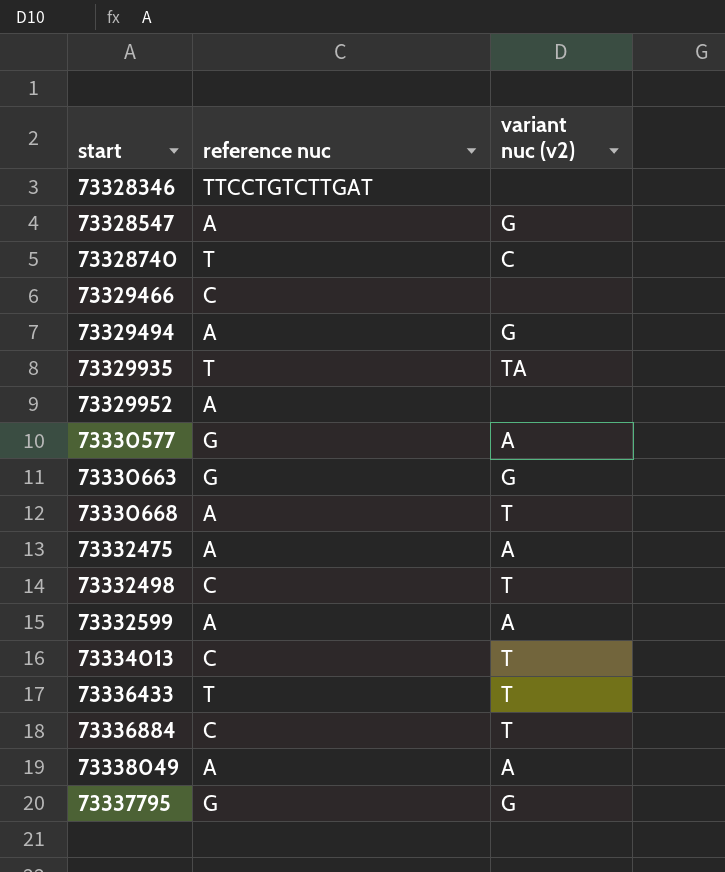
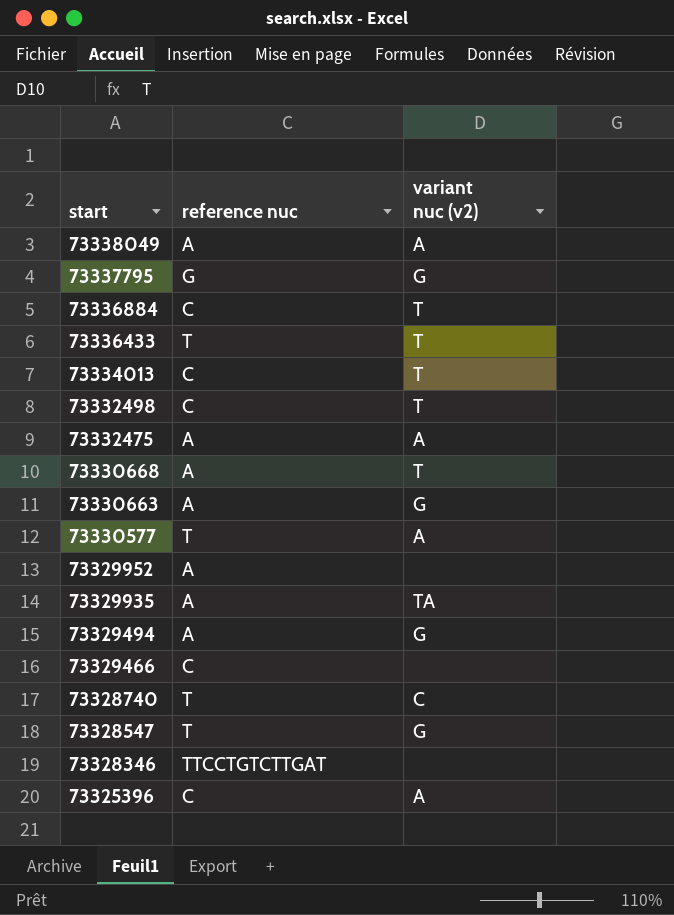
row order: none -> start descending
row 73332599: A | A -> none
73330663 | reference nuc: G -> A
73330577 | reference nuc: G -> T
73329935 | reference nuc: T -> A
73328547 | reference nuc: A -> T
row 73325396: none -> C | A

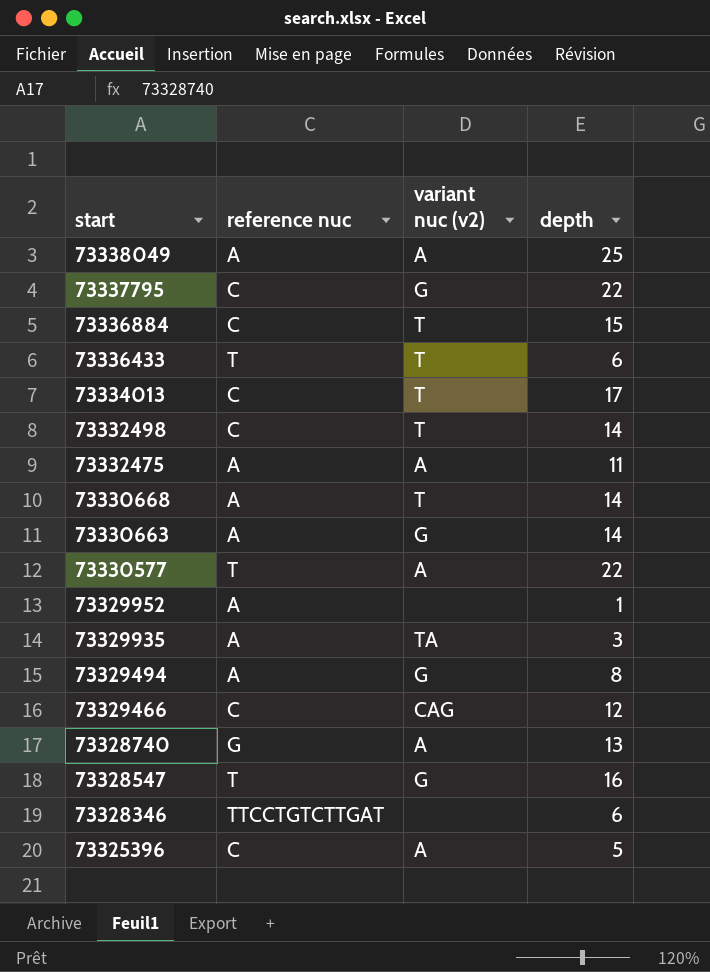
column depth | position: none -> 4
73337795 | reference nuc: G -> C
73329466 | variant nuc (v2): none -> CAG
73328740 | reference nuc: T -> G
73328740 | variant nuc (v2): C -> A

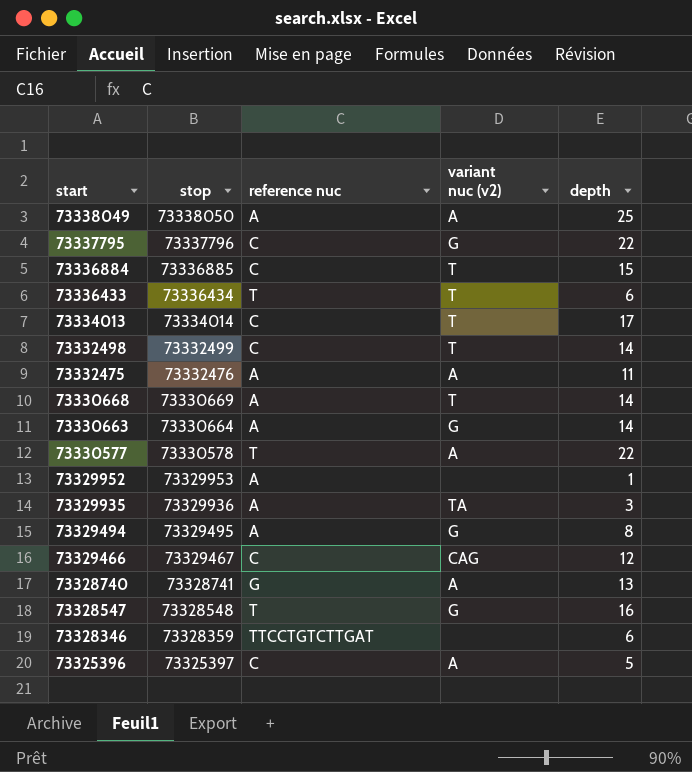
column stop | position: none -> 2

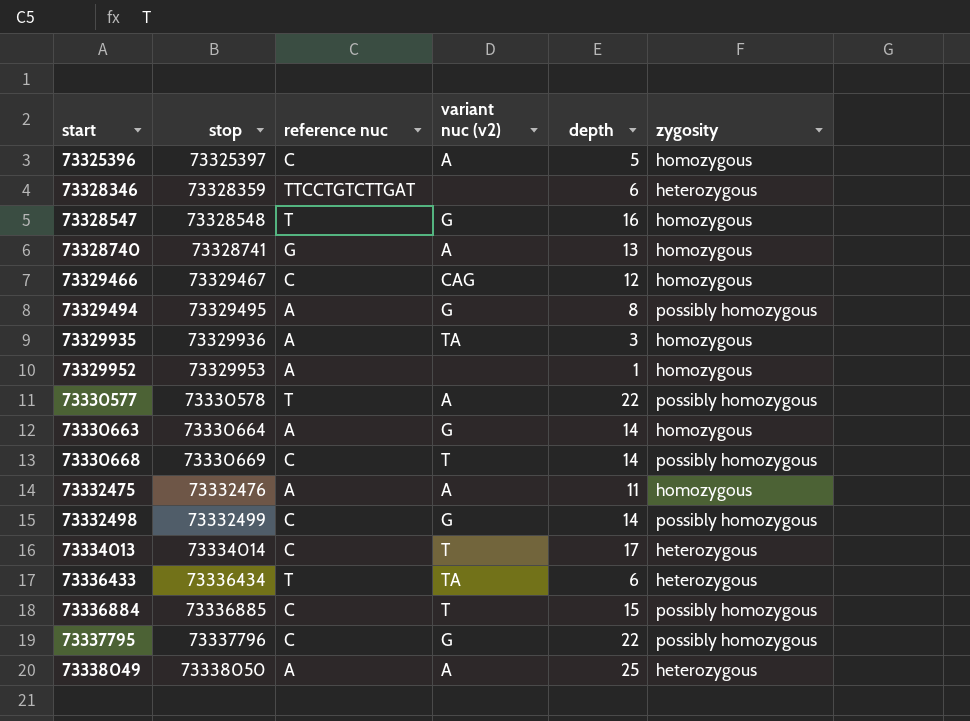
row order: start descending -> start ascending
column zygosity | position: none -> 6
73330668 | reference nuc: A -> C
73332498 | variant nuc (v2): T -> G
73336433 | variant nuc (v2): T -> TA

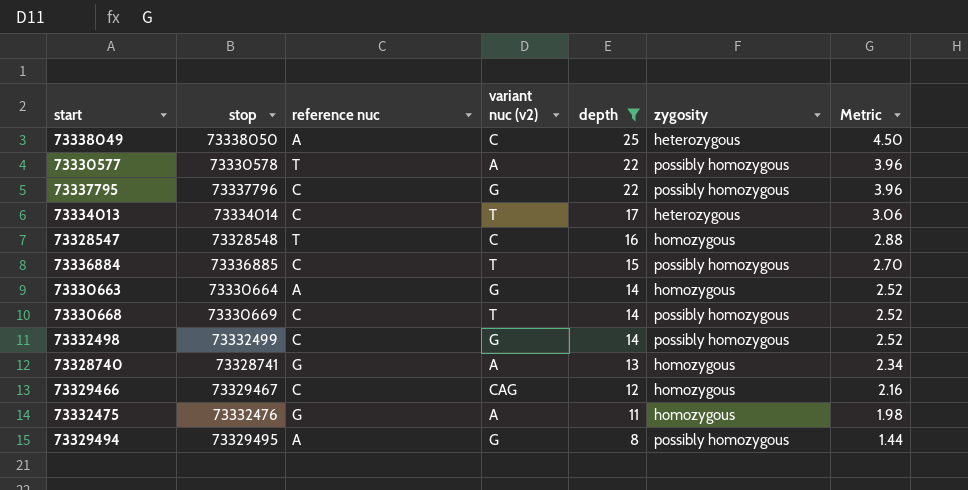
filter: none -> depth >= 8
row order: start ascending -> depth descending
column Metric | formula: none -> [depth] * 0.18
73338049 | variant nuc (v2): A -> C
73328547 | variant nuc (v2): G -> C
73332475 | reference nuc: A -> G

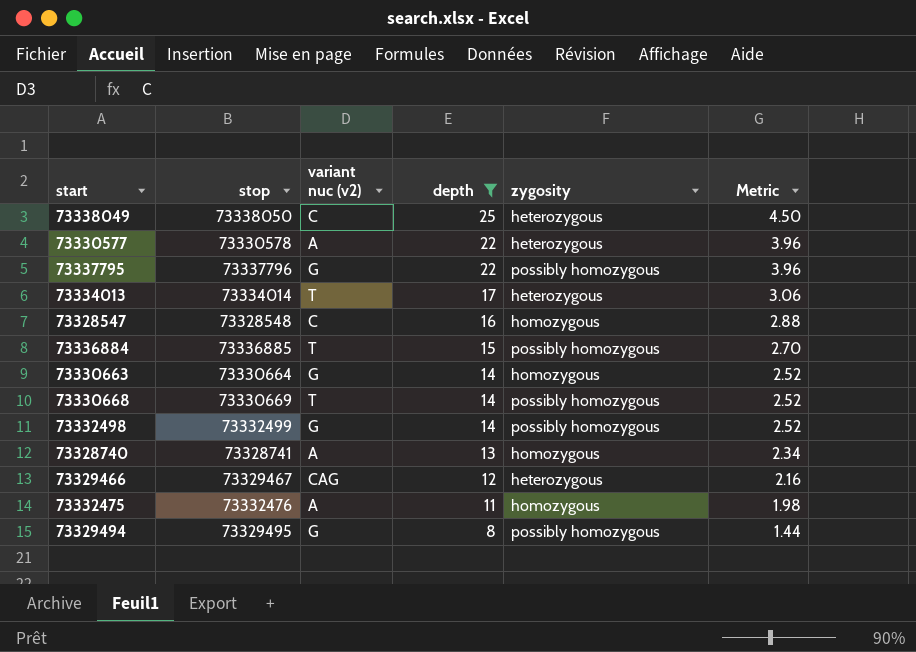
column reference nuc | position: 3 -> none
73330577 | zygosity: possibly homozygous -> heterozygous
73329466 | zygosity: homozygous -> heterozygous

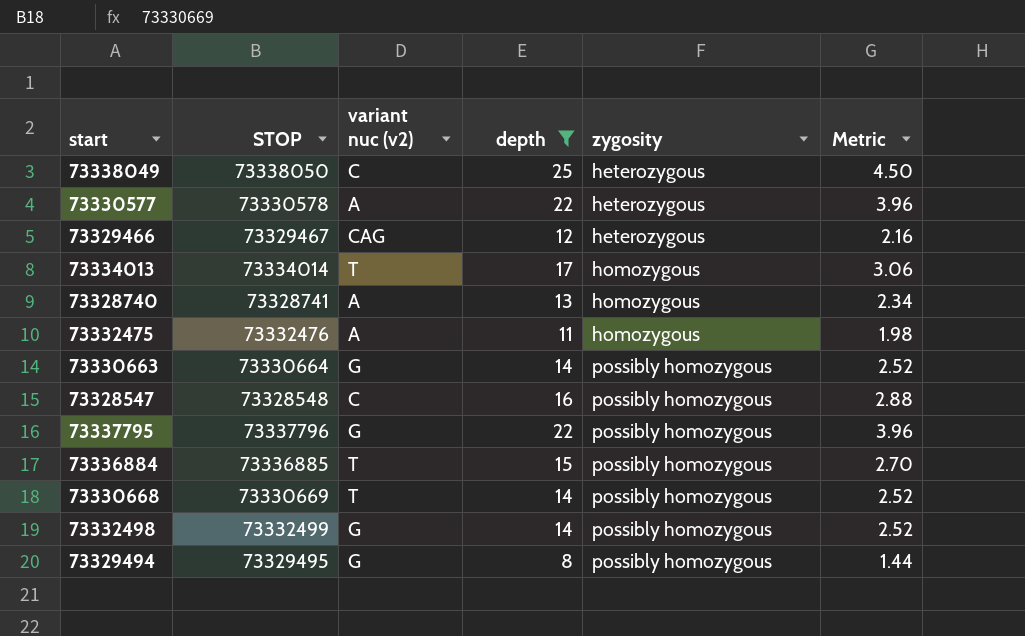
row order: depth descending -> zygosity ascending
column name: stop -> STOP
73334013 | zygosity: heterozygous -> homozygous
73330663 | zygosity: homozygous -> possibly homozygous
73328547 | zygosity: homozygous -> possibly homozygous

